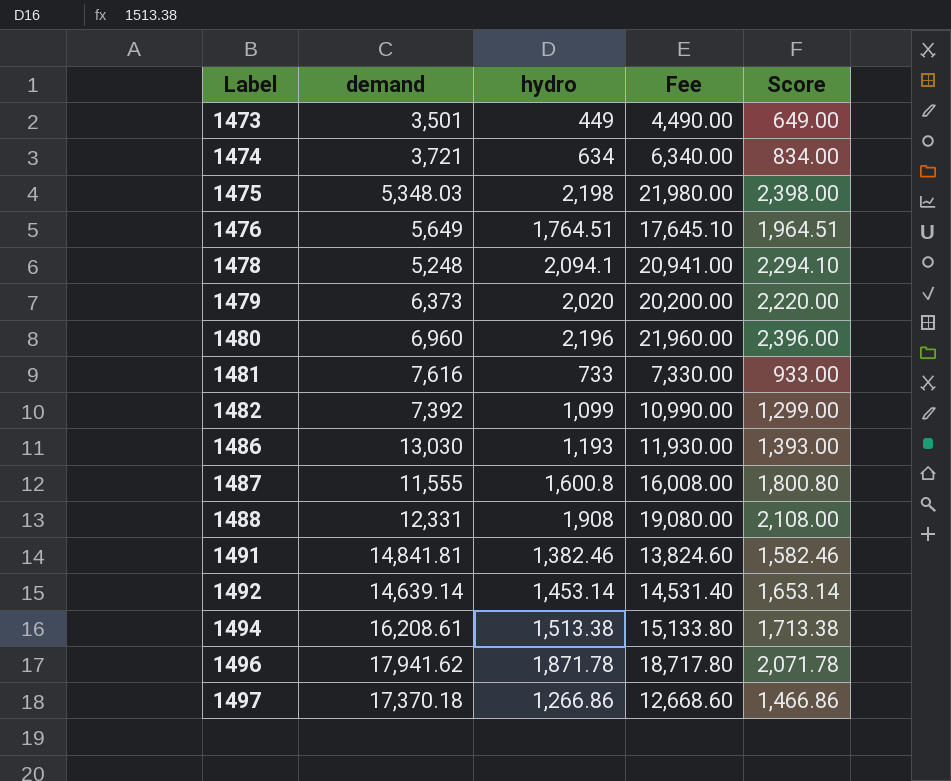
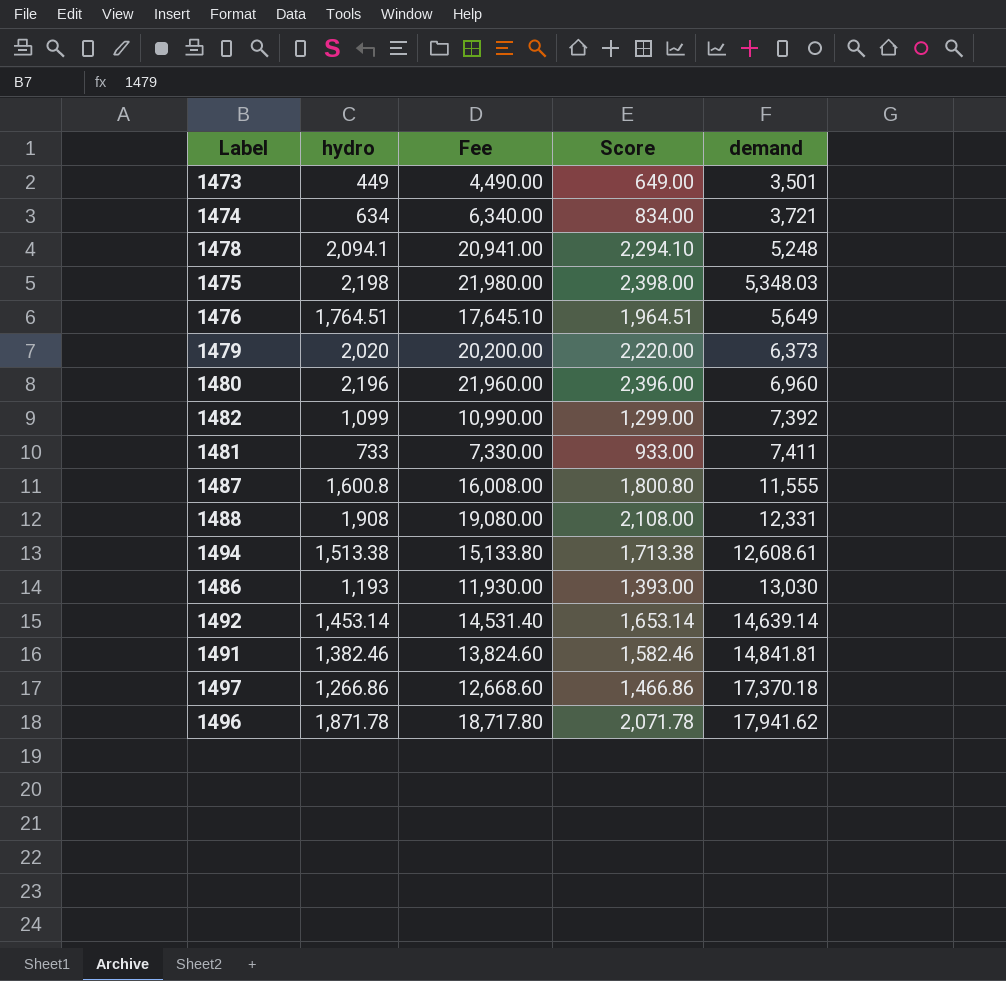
row order: Label ascending -> demand ascending
column demand | position: 2 -> 5
1481 | demand: 7,616 -> 7,411
1494 | demand: 16,208.61 -> 12,608.61

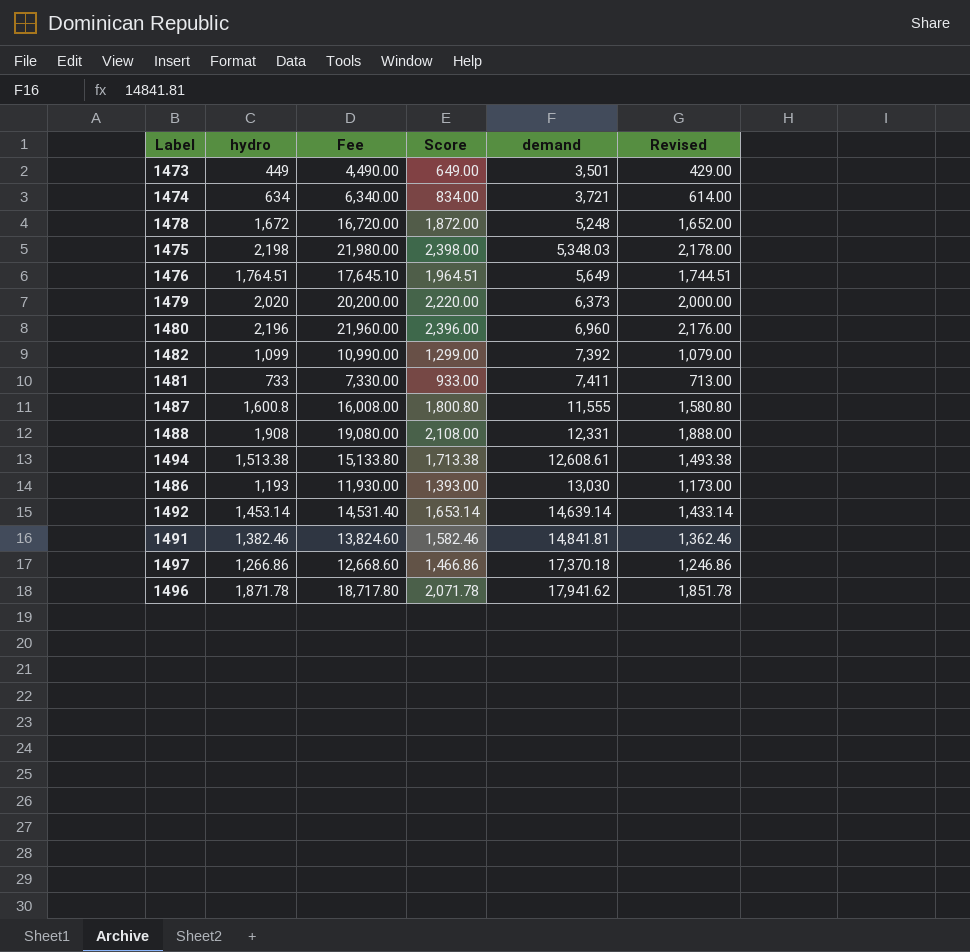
column Revised | formula: none -> [hydro] - 20
1478 | hydro: 2,094.1 -> 1,672
1478 | Fee: 20,941.00 -> 16,720.00
1478 | Score: 2,294.10 -> 1,872.00

